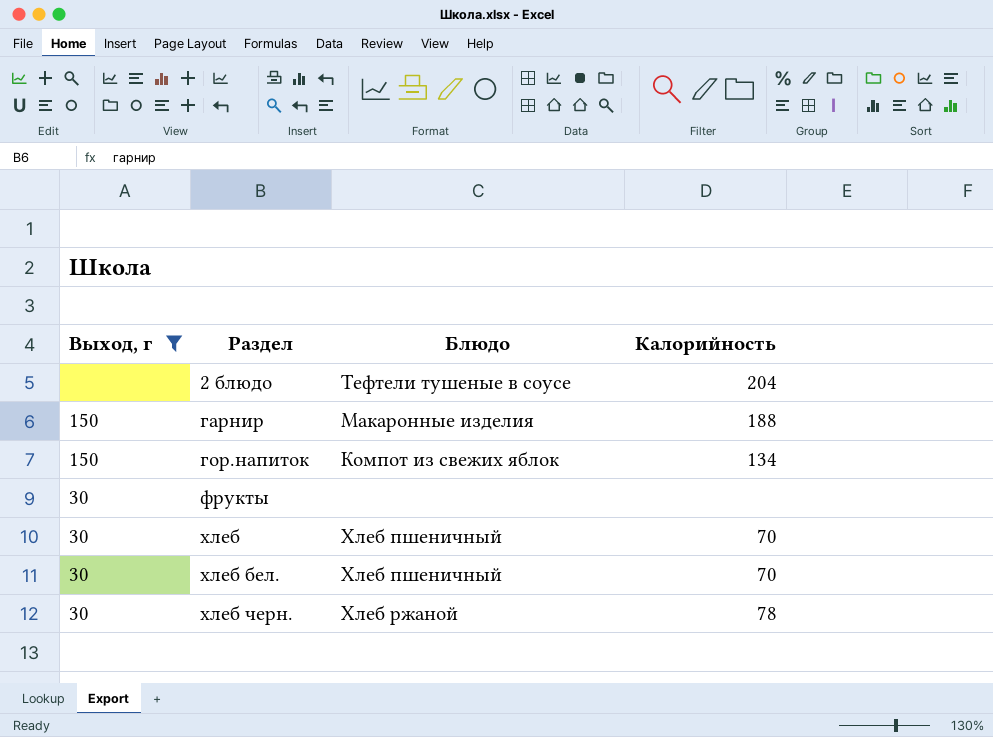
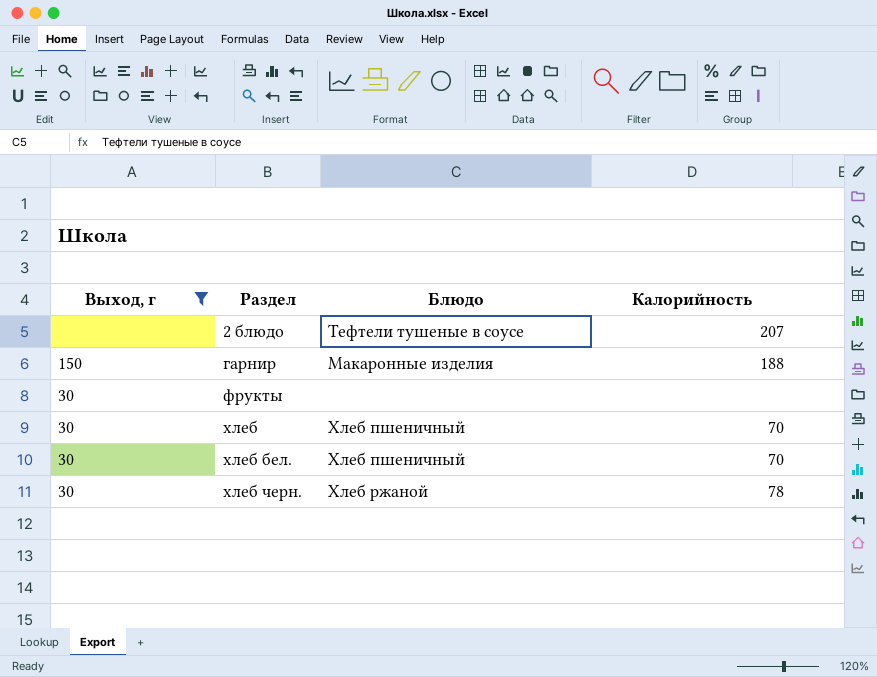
row гор.напиток: 150 | Компот из свежих яблок | 134 -> none
2 блюдо | Калорийность: 204 -> 207

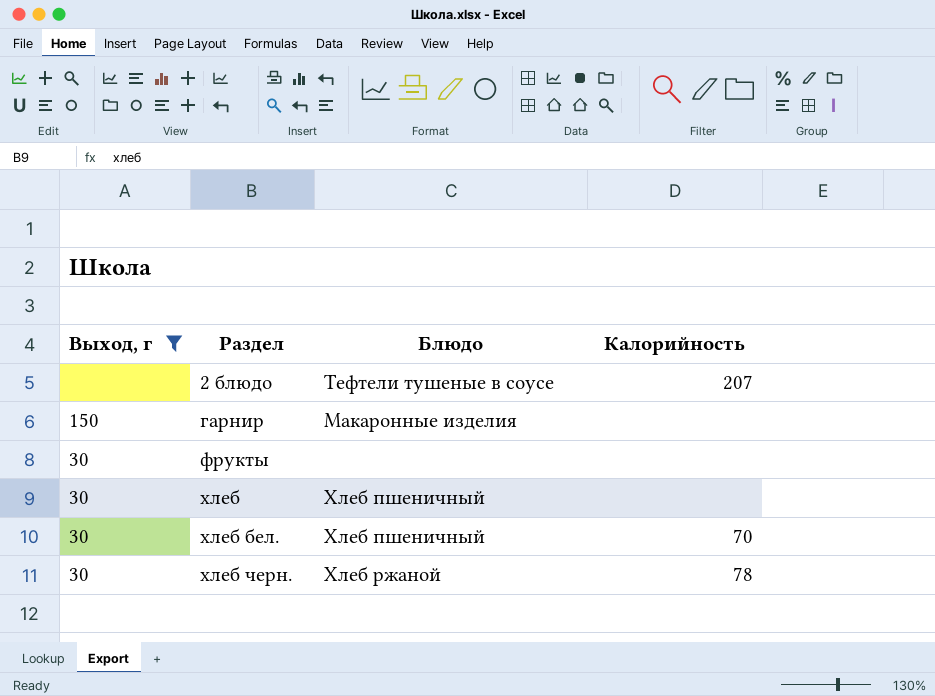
гарнир | Калорийность: 188 -> none
хлеб | Калорийность: 70 -> none

